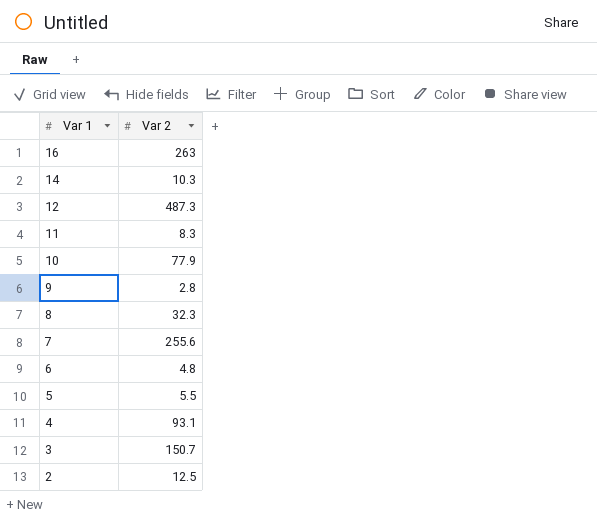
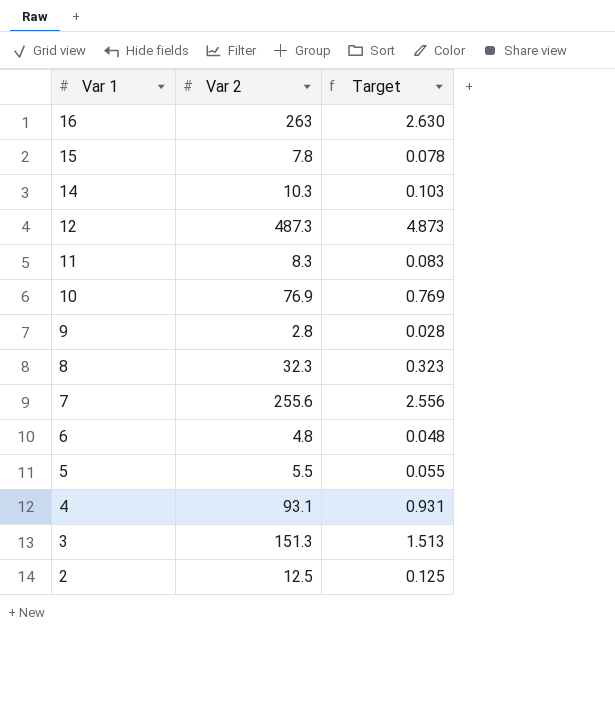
column Target | formula: none -> [Var 2] * 0.01
row 15: none -> 7.8 | 0.078
10 | Var 2: 77.9 -> 76.9
3 | Var 2: 150.7 -> 151.3

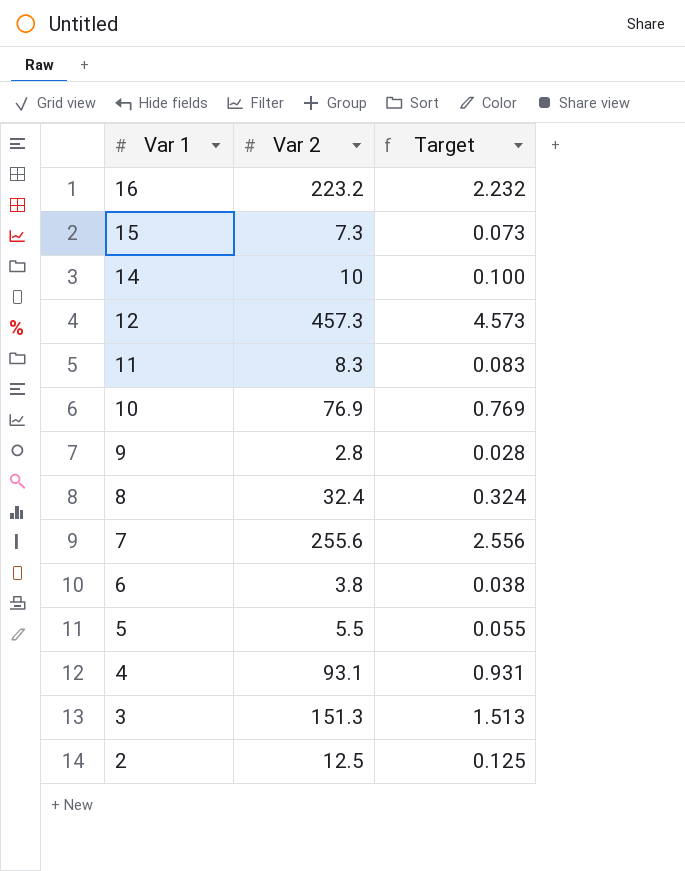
16 | Var 2: 263 -> 223.2
16 | Target: 2.630 -> 2.232
15 | Var 2: 7.8 -> 7.3
15 | Target: 0.078 -> 0.073
14 | Var 2: 10.3 -> 10
14 | Target: 0.103 -> 0.100
12 | Var 2: 487.3 -> 457.3
12 | Target: 4.873 -> 4.573
8 | Var 2: 32.3 -> 32.4
8 | Target: 0.323 -> 0.324
6 | Var 2: 4.8 -> 3.8
6 | Target: 0.048 -> 0.038

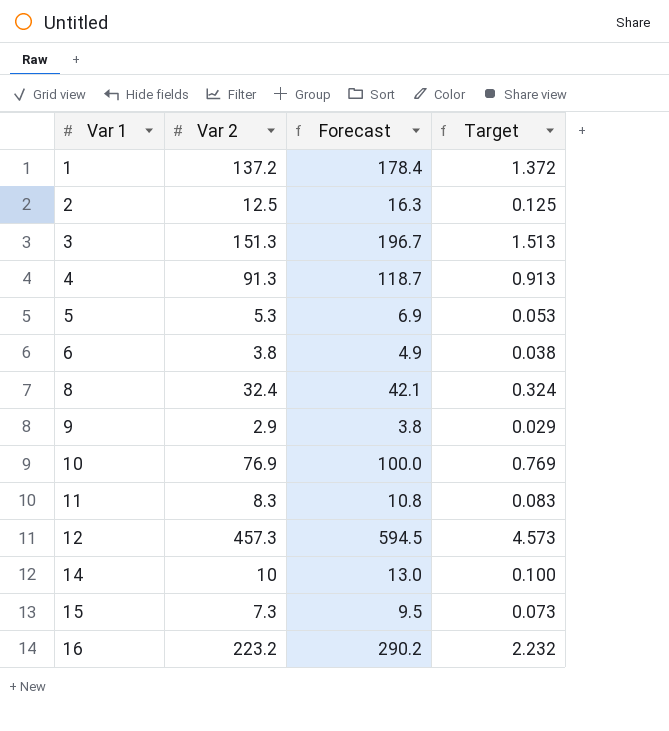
row order: Var 1 descending -> Var 1 ascending
column Forecast | formula: none -> [Var 2] * 1.3
row 7: 255.6 | 2.556 -> none
row 1: none -> 137.2 | 178.4 | 1.372
4 | Var 2: 93.1 -> 91.3
4 | Target: 0.931 -> 0.913
5 | Var 2: 5.5 -> 5.3
5 | Target: 0.055 -> 0.053
9 | Var 2: 2.8 -> 2.9
9 | Target: 0.028 -> 0.029

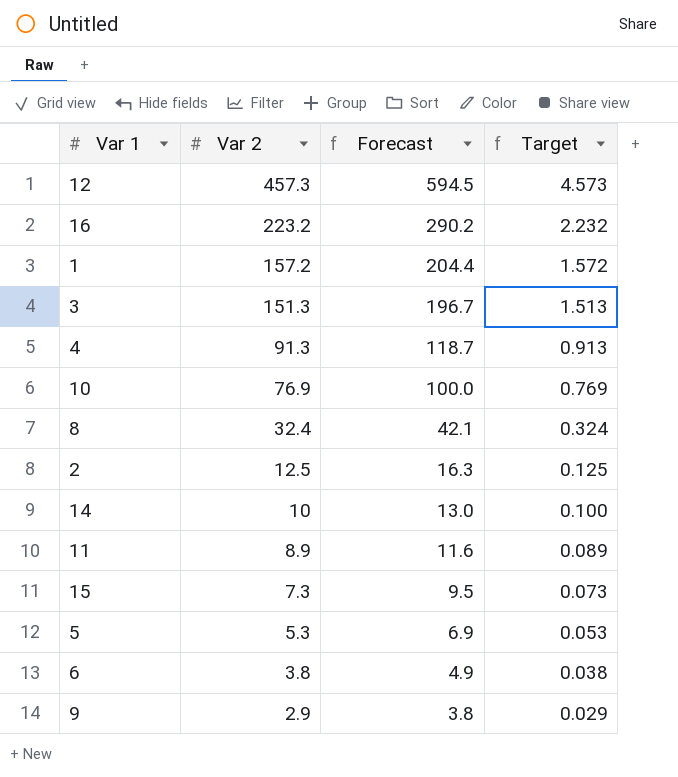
row order: Var 1 ascending -> Var 2 descending
1 | Var 2: 137.2 -> 157.2
1 | Forecast: 178.4 -> 204.4
1 | Target: 1.372 -> 1.572
11 | Var 2: 8.3 -> 8.9
11 | Forecast: 10.8 -> 11.6
11 | Target: 0.083 -> 0.089

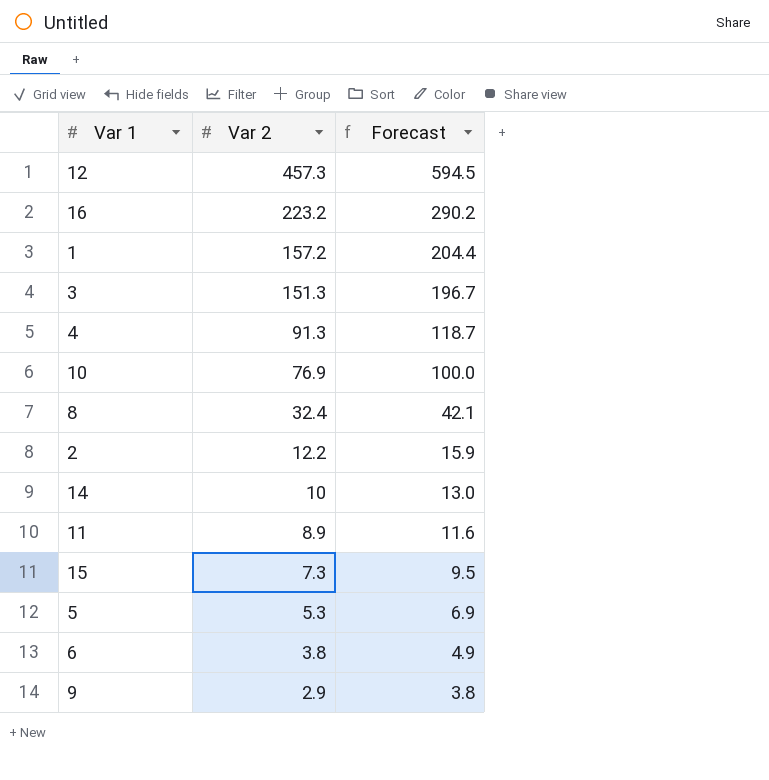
column Target | formula: [Var 2] * 0.01 -> none
2 | Var 2: 12.5 -> 12.2
2 | Forecast: 16.3 -> 15.9

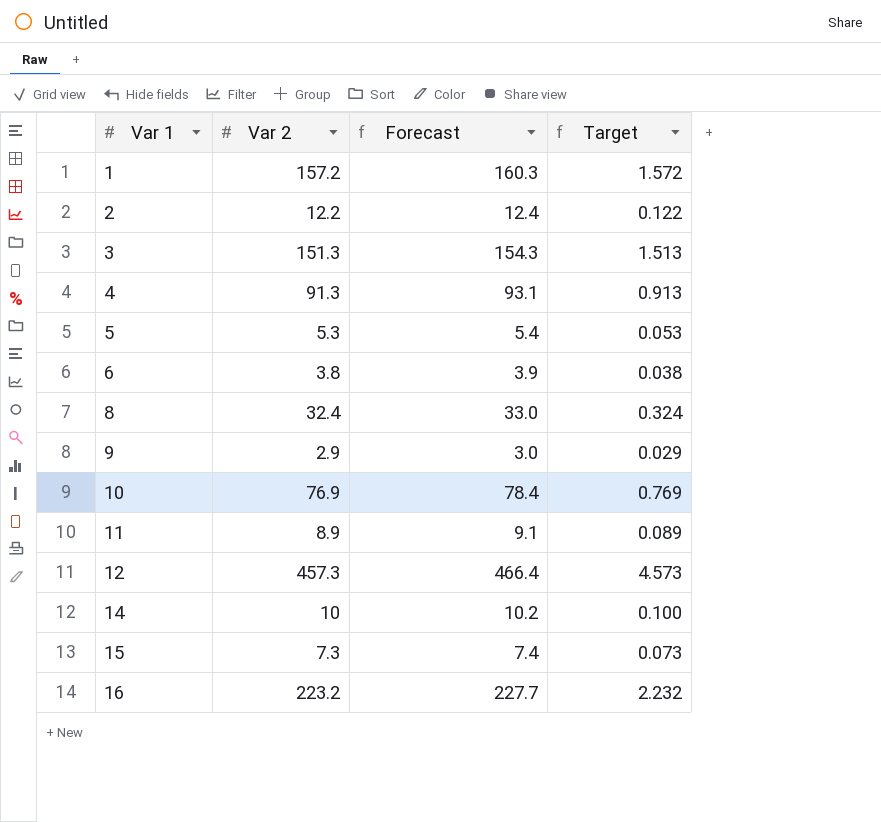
row order: Var 2 descending -> Var 1 ascending
column Forecast | formula: [Var 2] * 1.3 -> [Var 2] * 1.02
column Target | formula: none -> [Var 2] * 0.01

